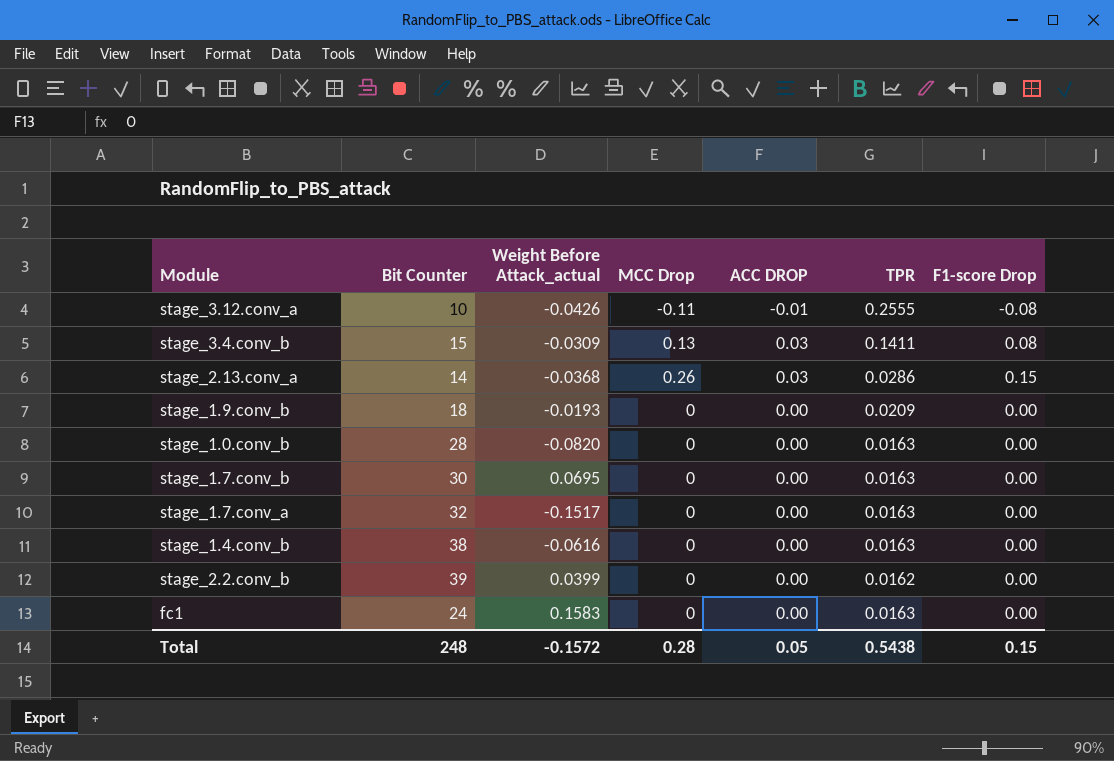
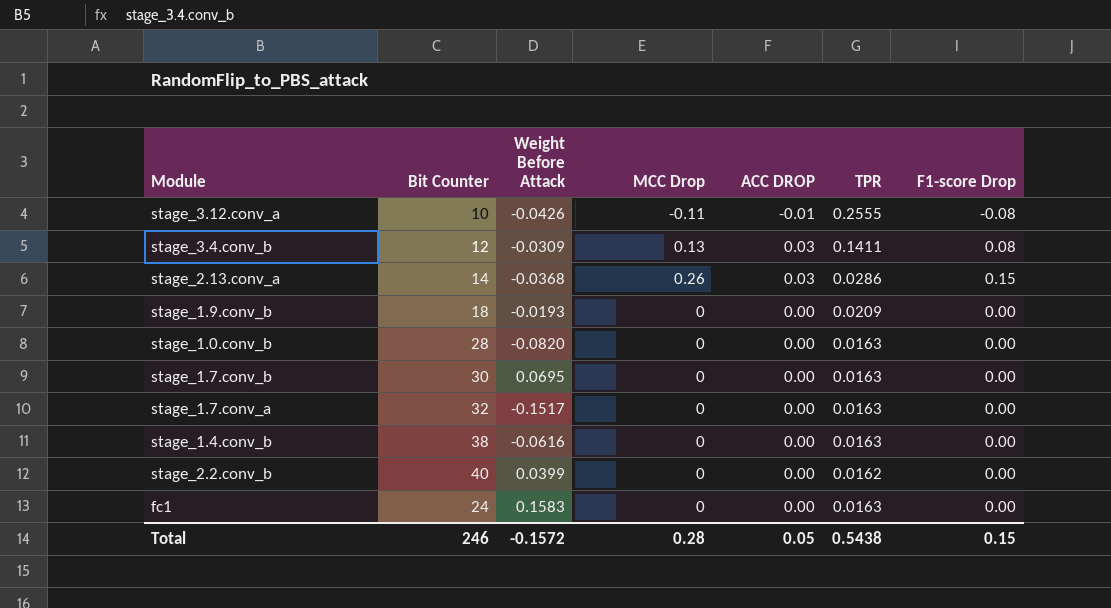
column name: Weight Before Attack_actual -> Weight Before Attack
stage_3.4.conv_b | Bit Counter: 15 -> 12
stage_2.2.conv_b | Bit Counter: 39 -> 40
Total | Bit Counter: 248 -> 246

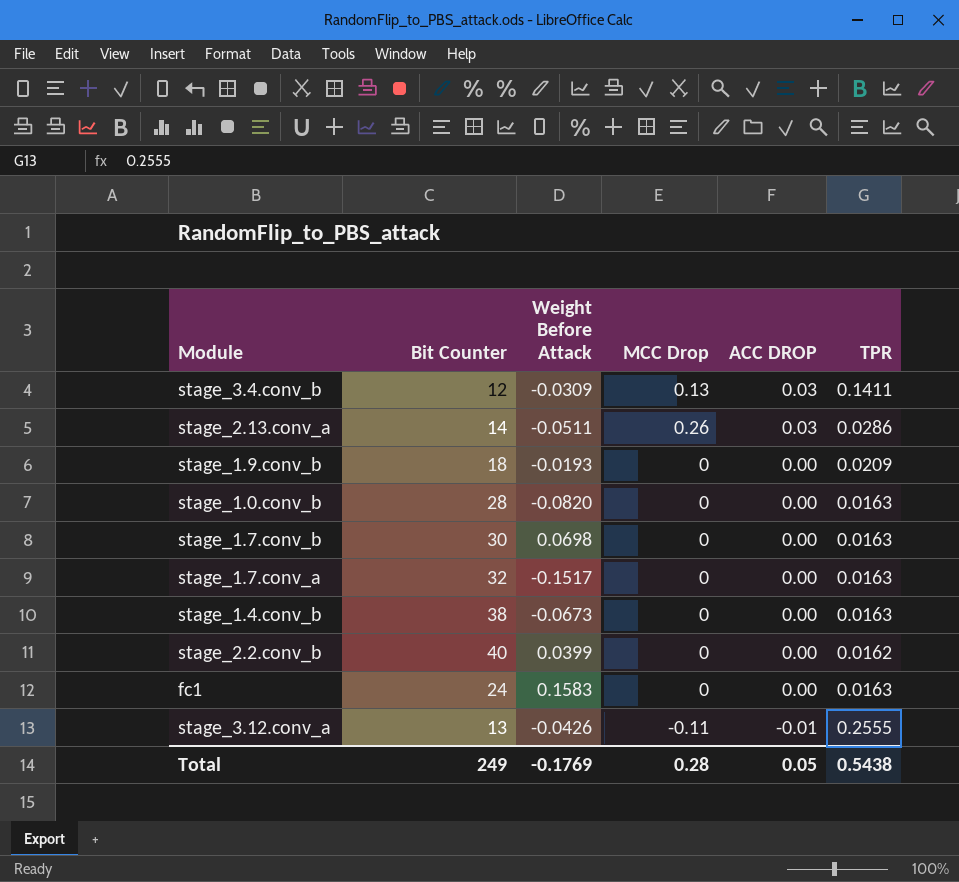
row order: none -> ACC DROP descending
column F1-score Drop | position: 7 -> none
stage_2.13.conv_a | Weight Before Attack: -0.0368 -> -0.0511
stage_1.7.conv_b | Weight Before Attack: 0.0695 -> 0.0698
stage_1.4.conv_b | Weight Before Attack: -0.0616 -> -0.0673
stage_3.12.conv_a | Bit Counter: 10 -> 13
Total | Bit Counter: 246 -> 249
Total | Weight Before Attack: -0.1572 -> -0.1769

